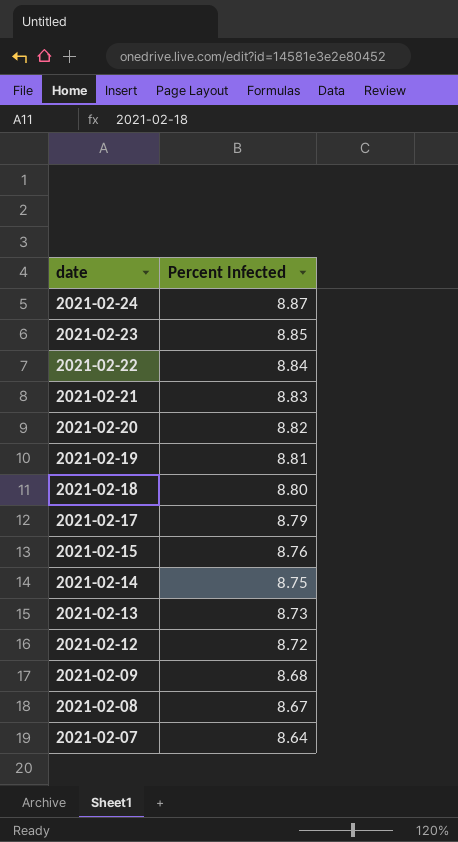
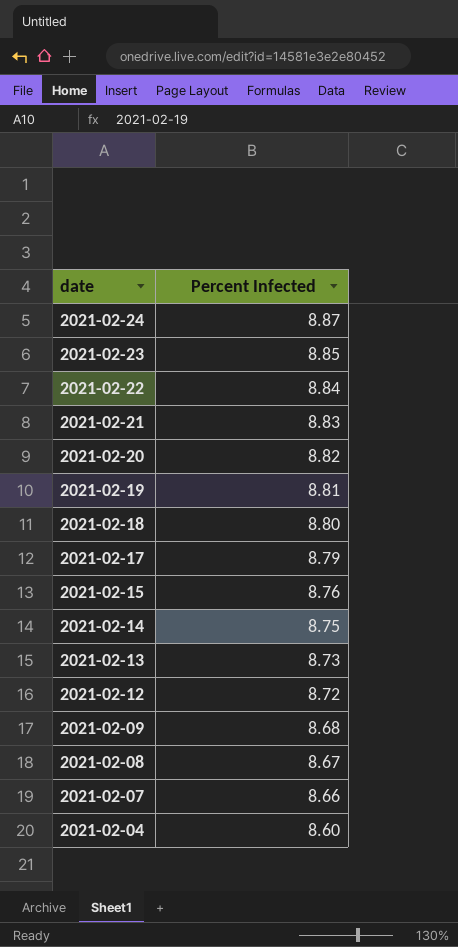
2021-02-07 | Percent Infected: 8.64 -> 8.66
row 2021-02-04: none -> 8.60

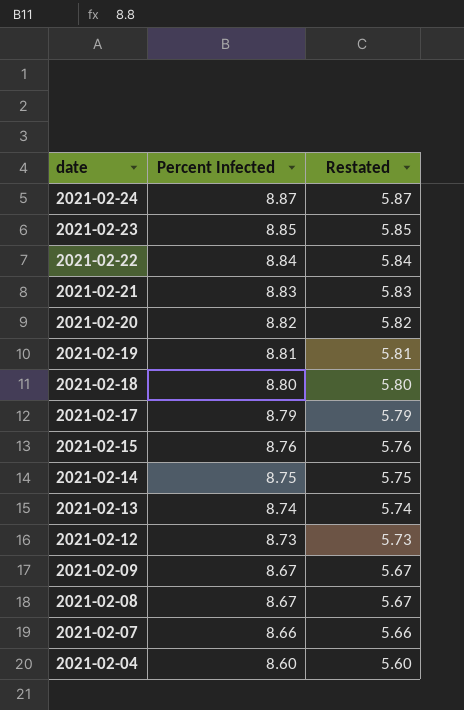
column Restated | formula: none -> [Percent Infected] - 3
2021-02-13 | Percent Infected: 8.73 -> 8.74
2021-02-12 | Percent Infected: 8.72 -> 8.73
2021-02-09 | Percent Infected: 8.68 -> 8.67

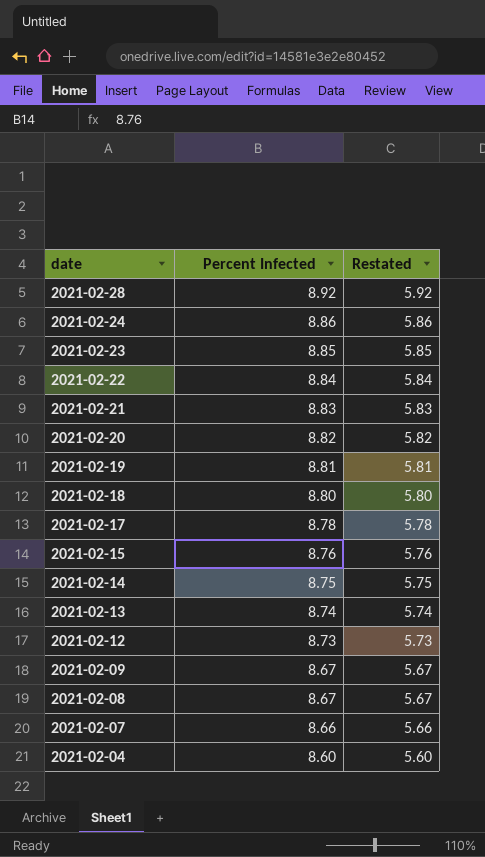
row 2021-02-28: none -> 8.92 | 5.92
2021-02-24 | Percent Infected: 8.87 -> 8.86
2021-02-24 | Restated: 5.87 -> 5.86
2021-02-17 | Percent Infected: 8.79 -> 8.78
2021-02-17 | Restated: 5.79 -> 5.78

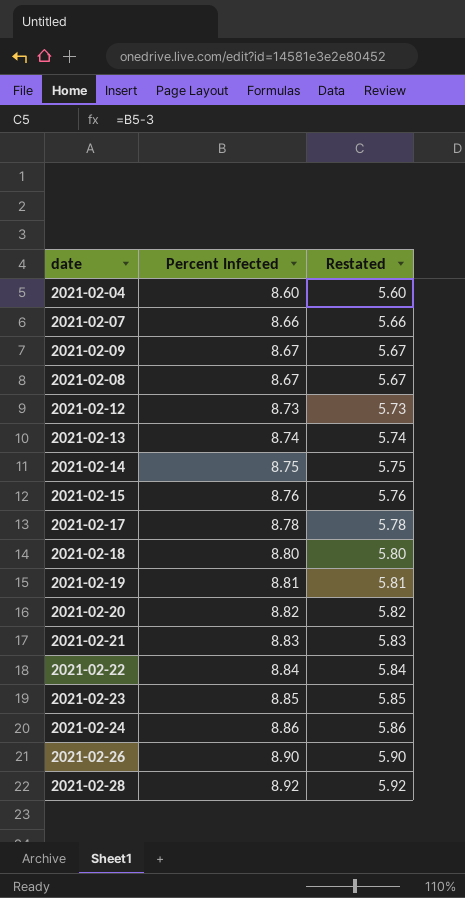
row order: date descending -> Percent Infected ascending
row 2021-02-26: none -> 8.90 | 5.90

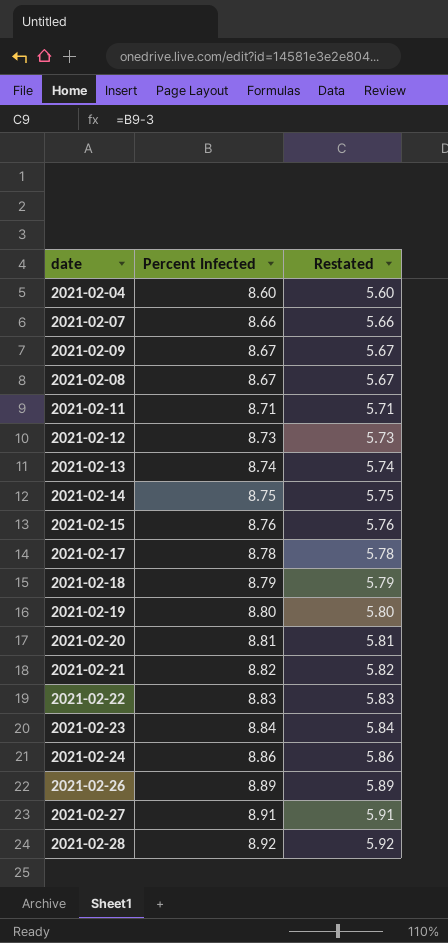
row 2021-02-11: none -> 8.71 | 5.71
2021-02-18 | Percent Infected: 8.80 -> 8.79
2021-02-18 | Restated: 5.80 -> 5.79
2021-02-19 | Percent Infected: 8.81 -> 8.80
2021-02-19 | Restated: 5.81 -> 5.80
2021-02-20 | Percent Infected: 8.82 -> 8.81
2021-02-20 | Restated: 5.82 -> 5.81
2021-02-21 | Percent Infected: 8.83 -> 8.82
2021-02-21 | Restated: 5.83 -> 5.82
2021-02-22 | Percent Infected: 8.84 -> 8.83
2021-02-22 | Restated: 5.84 -> 5.83
2021-02-23 | Percent Infected: 8.85 -> 8.84
2021-02-23 | Restated: 5.85 -> 5.84
2021-02-26 | Percent Infected: 8.90 -> 8.89
2021-02-26 | Restated: 5.90 -> 5.89
row 2021-02-27: none -> 8.91 | 5.91

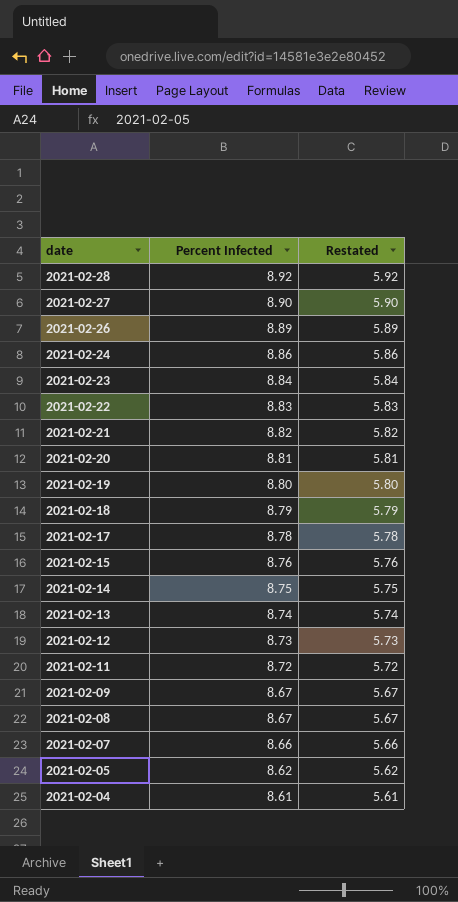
row order: Percent Infected ascending -> date descending
2021-02-27 | Percent Infected: 8.91 -> 8.90
2021-02-27 | Restated: 5.91 -> 5.90
2021-02-11 | Percent Infected: 8.71 -> 8.72
2021-02-11 | Restated: 5.71 -> 5.72
row 2021-02-05: none -> 8.62 | 5.62
2021-02-04 | Percent Infected: 8.60 -> 8.61
2021-02-04 | Restated: 5.60 -> 5.61

